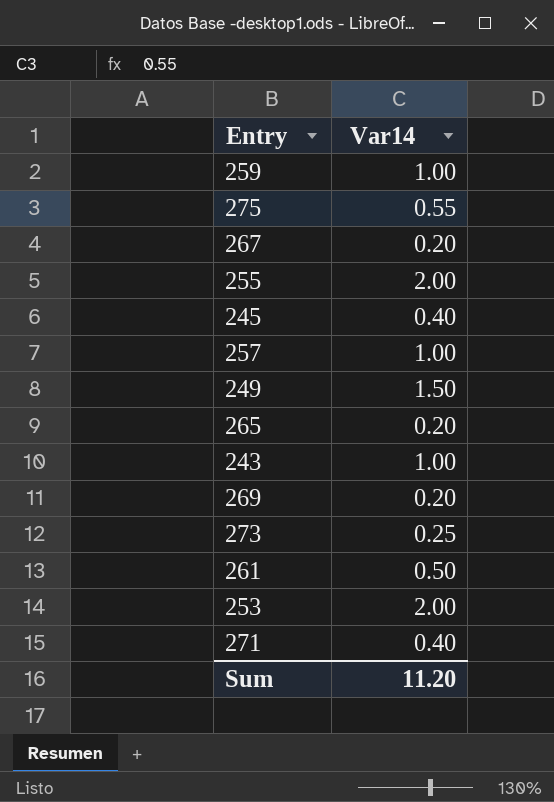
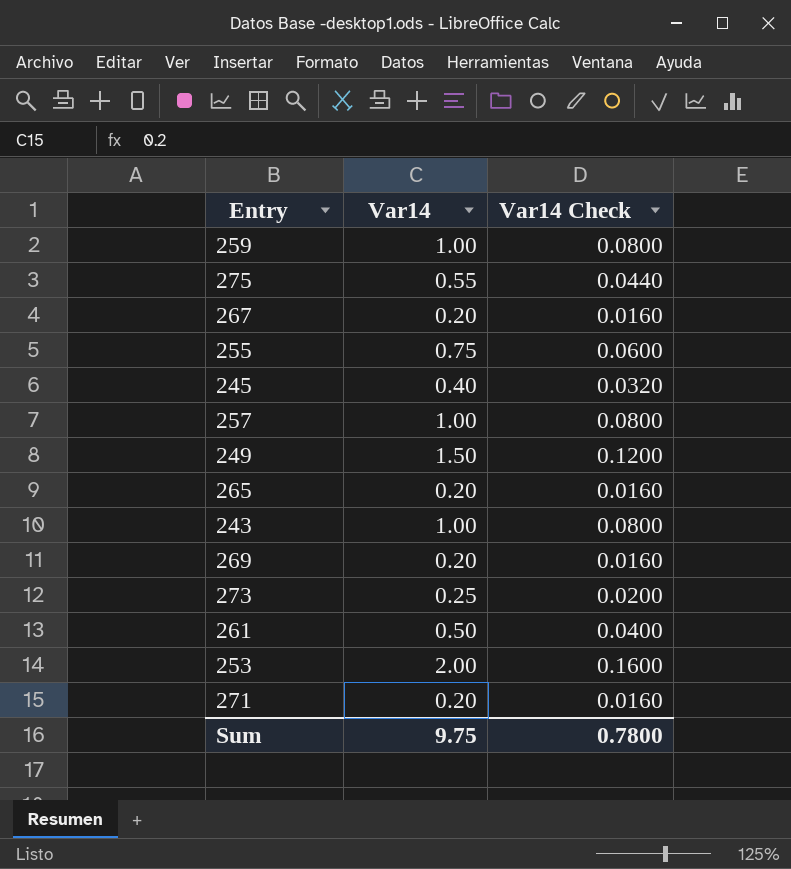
column Var14 Check | formula: none -> [Var14] * 0.08
255 | Var14: 2.00 -> 0.75
271 | Var14: 0.40 -> 0.20
Sum | Var14: 11.20 -> 9.75

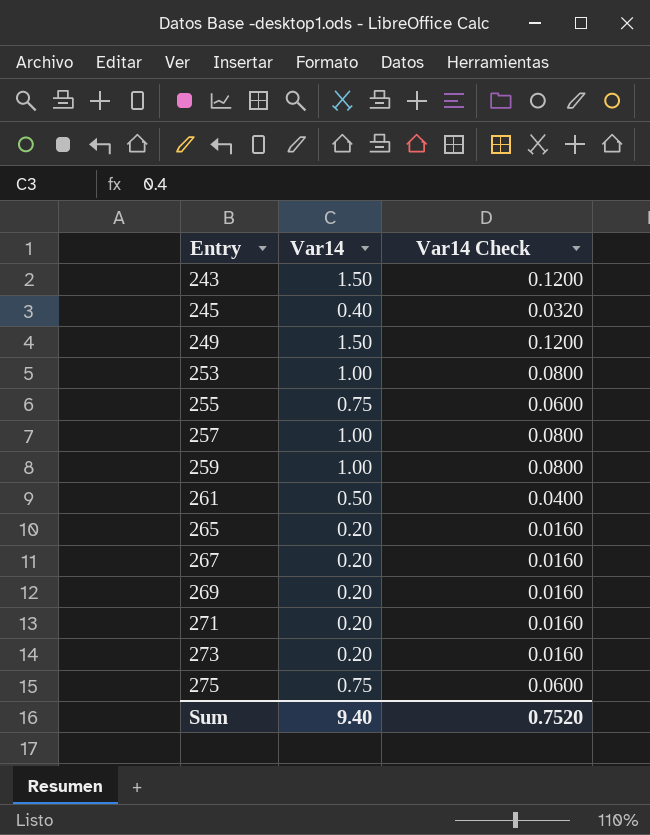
row order: none -> Entry ascending
243 | Var14: 1.00 -> 1.50
243 | Var14 Check: 0.0800 -> 0.1200
253 | Var14: 2.00 -> 1.00
253 | Var14 Check: 0.1600 -> 0.0800
273 | Var14: 0.25 -> 0.20
273 | Var14 Check: 0.0200 -> 0.0160
275 | Var14: 0.55 -> 0.75
275 | Var14 Check: 0.0440 -> 0.0600
Sum | Var14: 9.75 -> 9.40
Sum | Var14 Check: 0.7800 -> 0.7520

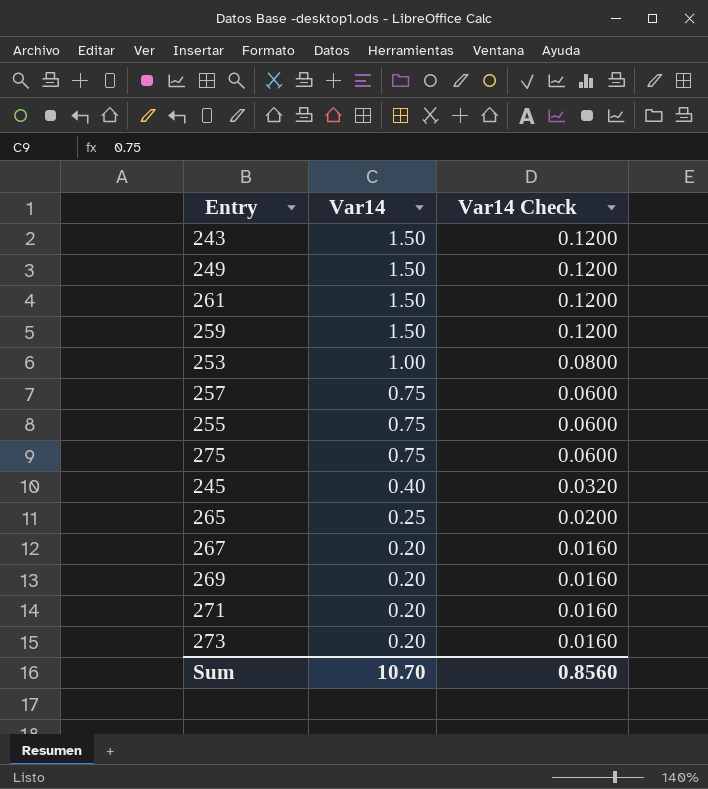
row order: Entry ascending -> Var14 descending
261 | Var14: 0.50 -> 1.50
261 | Var14 Check: 0.0400 -> 0.1200
259 | Var14: 1.00 -> 1.50
259 | Var14 Check: 0.0800 -> 0.1200
257 | Var14: 1.00 -> 0.75
257 | Var14 Check: 0.0800 -> 0.0600
265 | Var14: 0.20 -> 0.25
265 | Var14 Check: 0.0160 -> 0.0200
Sum | Var14: 9.40 -> 10.70
Sum | Var14 Check: 0.7520 -> 0.8560

